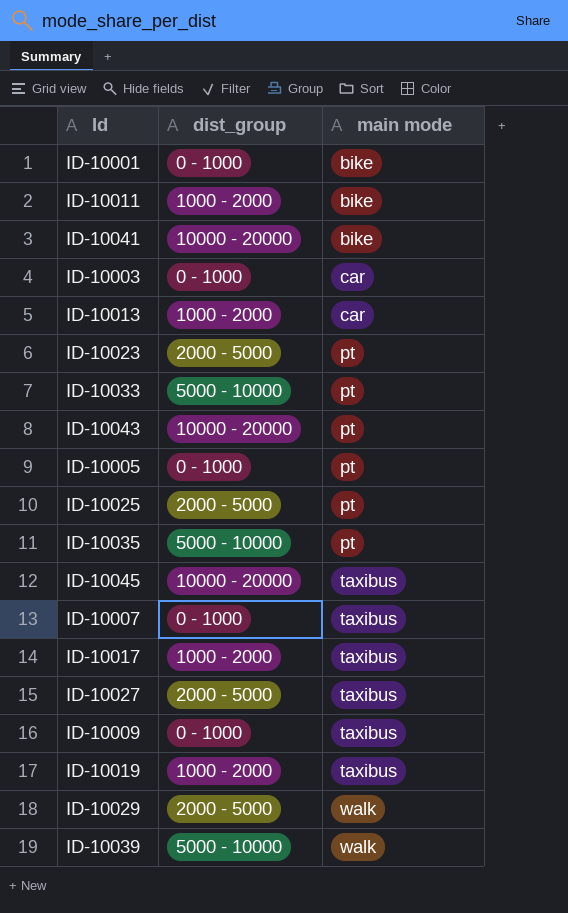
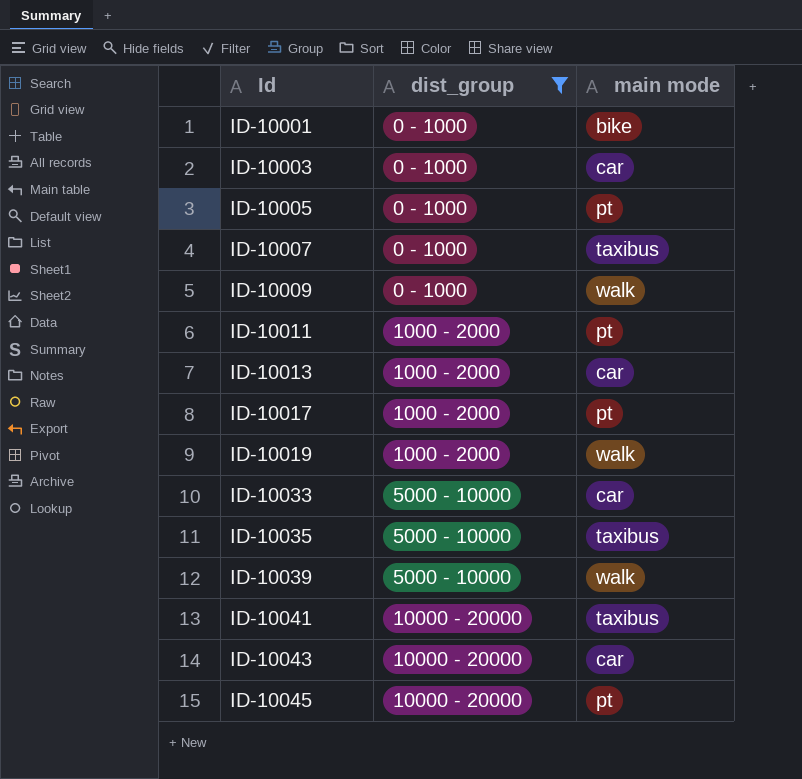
filter: none -> dist_group != 2000 - 5000
row order: main mode ascending -> Id ascending
ID-10009 | main mode: taxibus -> walk
ID-10011 | main mode: bike -> pt
ID-10017 | main mode: taxibus -> pt
ID-10019 | main mode: taxibus -> walk
ID-10033 | main mode: pt -> car
ID-10035 | main mode: pt -> taxibus
ID-10041 | main mode: bike -> taxibus
ID-10043 | main mode: pt -> car
ID-10045 | main mode: taxibus -> pt

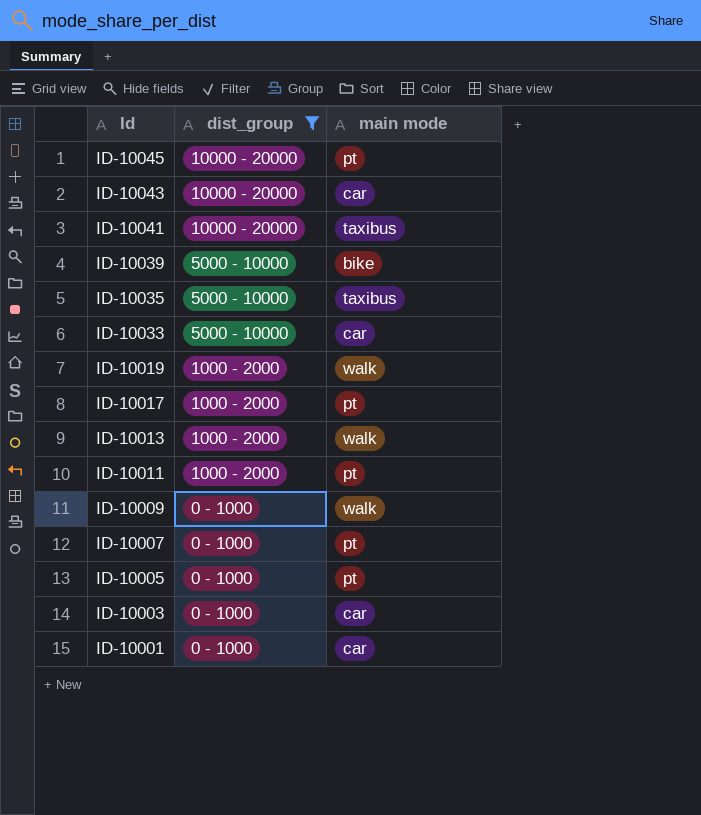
row order: Id ascending -> Id descending
ID-10039 | main mode: walk -> bike
ID-10013 | main mode: car -> walk
ID-10007 | main mode: taxibus -> pt
ID-10001 | main mode: bike -> car

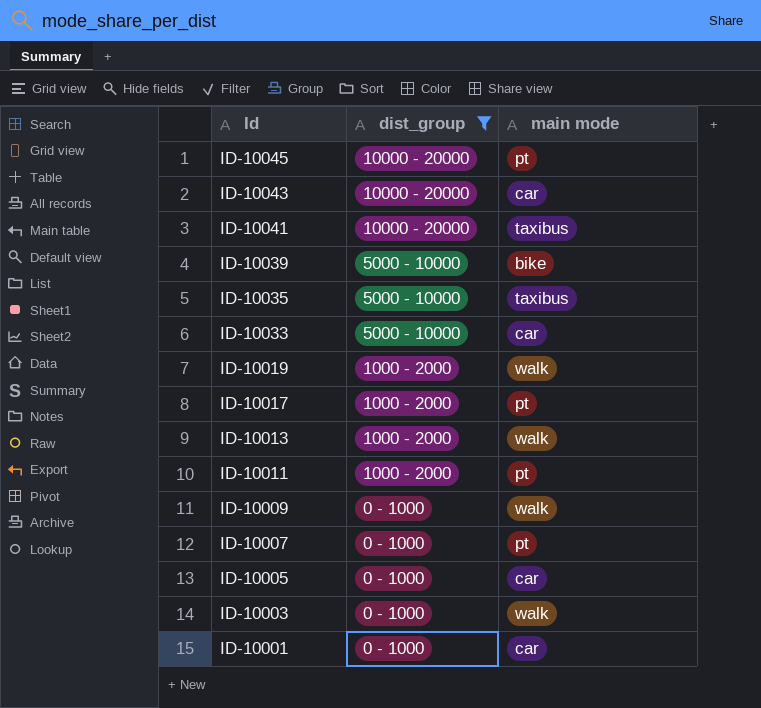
ID-10005 | main mode: pt -> car
ID-10003 | main mode: car -> walk

